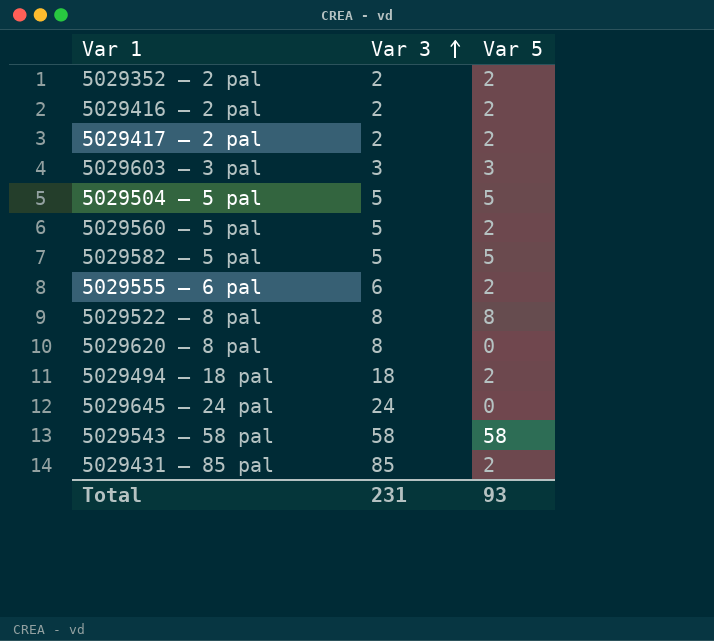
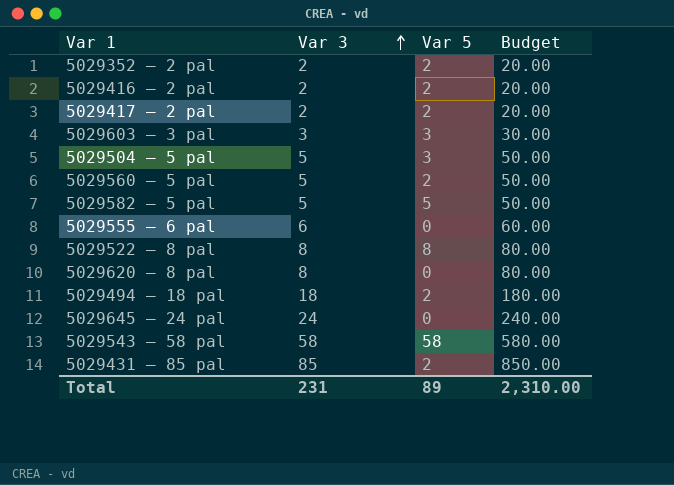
column Budget | formula: none -> [Var 3] * 10
5029504 – 5 pal | Var 5: 5 -> 3
5029555 – 6 pal | Var 5: 2 -> 0
Total | Var 5: 93 -> 89

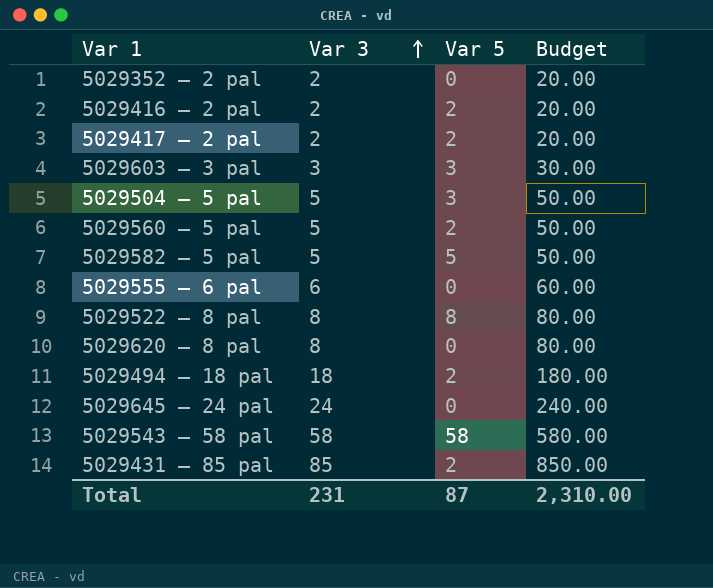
5029352 – 2 pal | Var 5: 2 -> 0
Total | Var 5: 89 -> 87

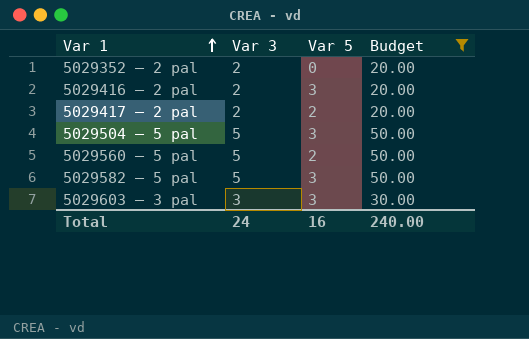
filter: none -> Budget <= 50.00
row order: Var 3 ascending -> Var 1 ascending
5029416 – 2 pal | Var 5: 2 -> 3
5029582 – 5 pal | Var 5: 5 -> 3
Total | Var 3: 231 -> 24
Total | Var 5: 87 -> 16
Total | Budget: 2,310.00 -> 240.00

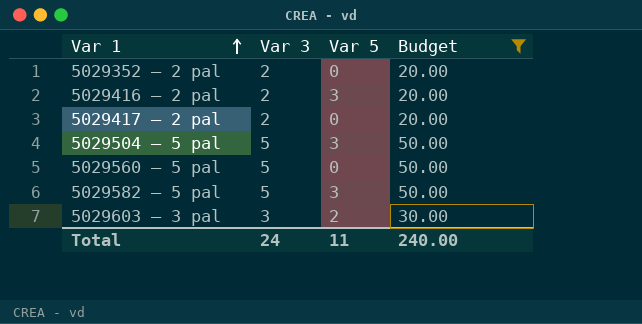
5029417 – 2 pal | Var 5: 2 -> 0
5029560 – 5 pal | Var 5: 2 -> 0
5029603 – 3 pal | Var 5: 3 -> 2
Total | Var 5: 16 -> 11

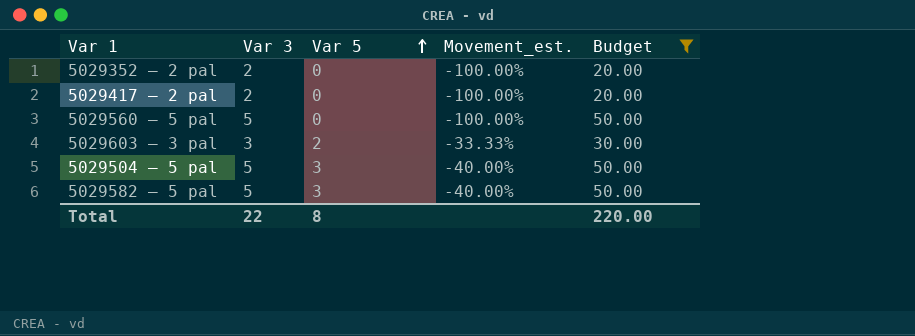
row order: Var 1 ascending -> Var 5 ascending
column Movement_est. | formula: none -> ([Var 5] - [Var 3]) / [Var 3]
row 5029416 – 2 pal: 2 | 3 | 20.00 -> none
Total | Var 3: 24 -> 22
Total | Var 5: 11 -> 8
Total | Budget: 240.00 -> 220.00

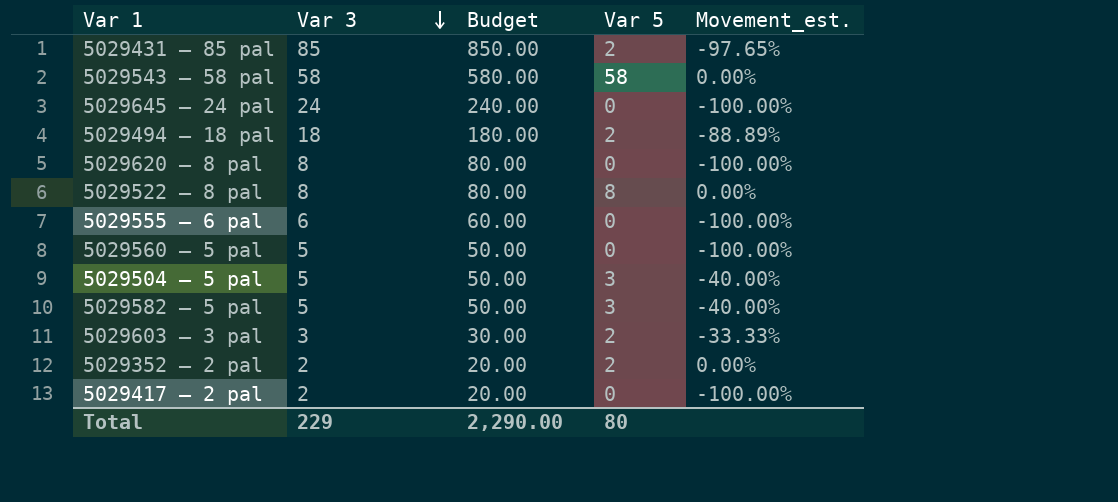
filter: Budget <= 50.00 -> none
row order: Var 5 ascending -> Var 3 descending
column Budget | position: 5 -> 3
5029352 – 2 pal | Var 5: 0 -> 2
5029352 – 2 pal | Movement_est.: -100.00% -> 0.00%
Total | Var 3: 22 -> 229
Total | Budget: 220.00 -> 2,290.00
Total | Var 5: 8 -> 80

